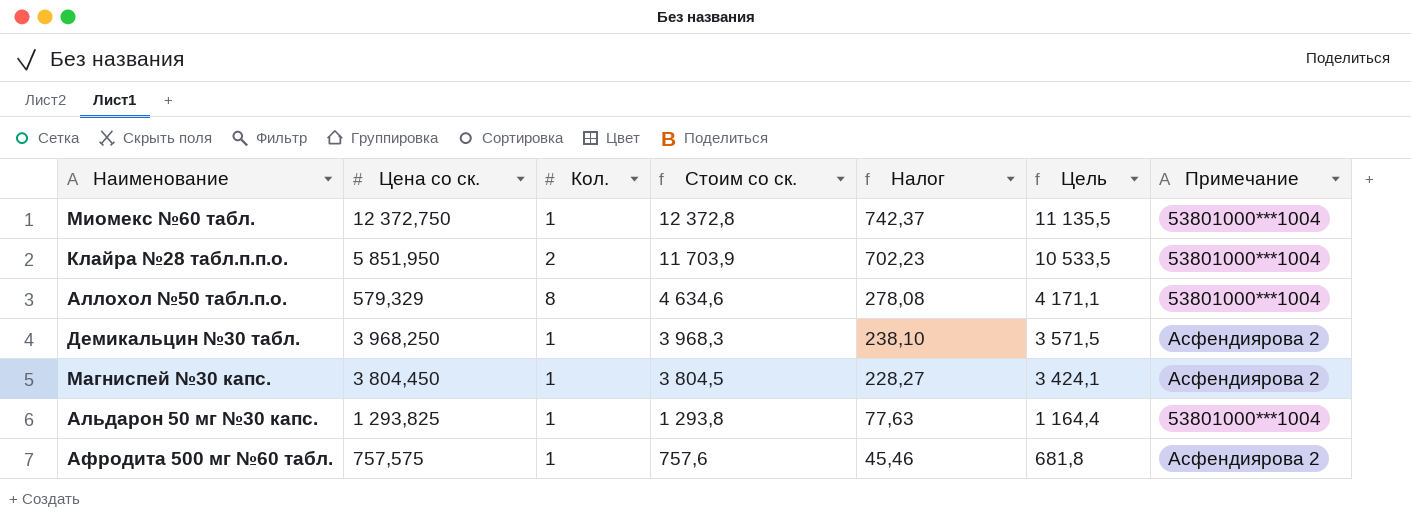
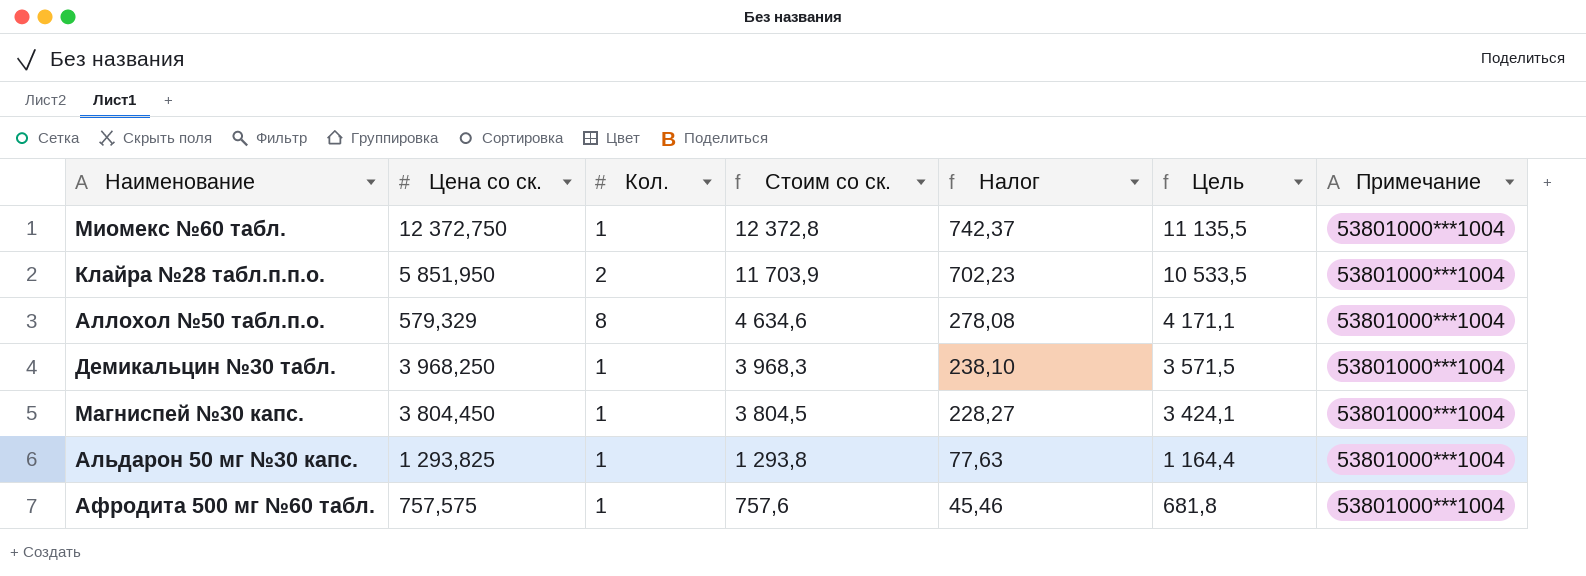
Демикальцин №30 табл. | Примечание: Асфендиярова 2 -> 53801000***1004
Магниспей №30 капс. | Примечание: Асфендиярова 2 -> 53801000***1004
Афродита 500 мг №60 табл. | Примечание: Асфендиярова 2 -> 53801000***1004

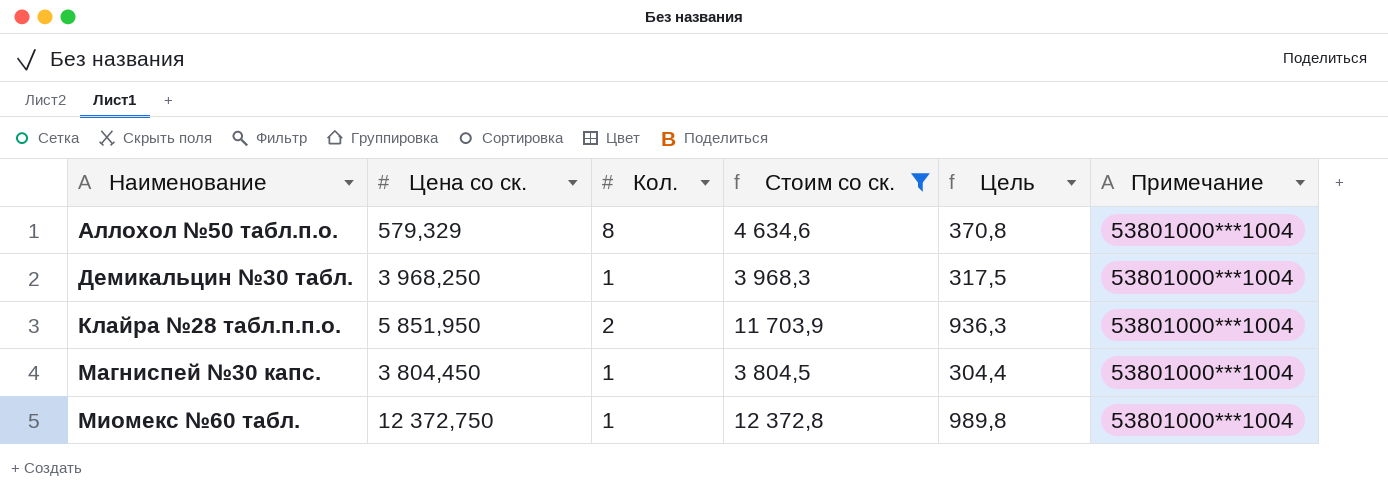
filter: none -> Стоим со ск. >= 3 804,5
row order: Стоим со ск. descending -> Наименование ascending
column Налог | formula: [Стоим со ск.] * 0,06 -> none
column Цель | formula: [Стоим со ск.] * 0,9 -> [Стоим со ск.] * 0,08

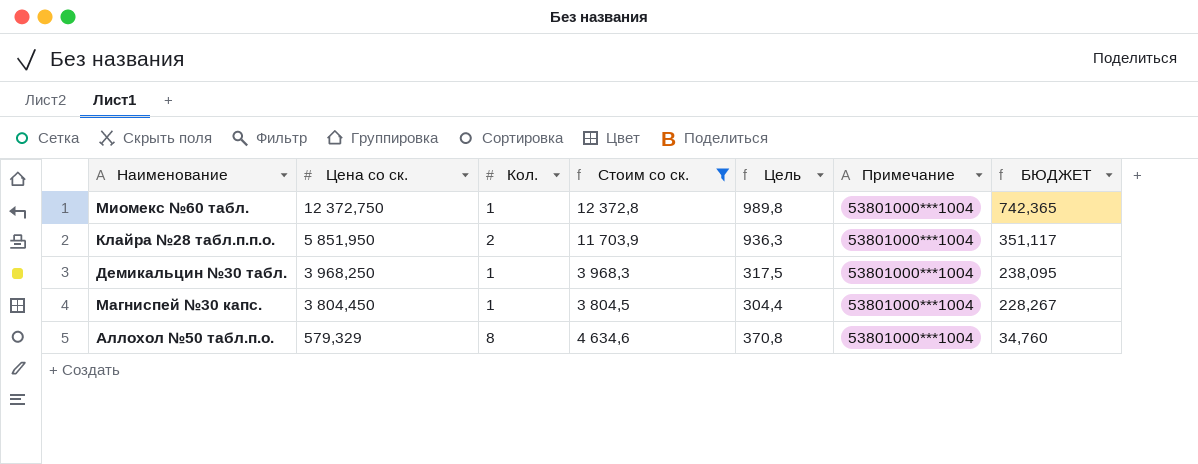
row order: Наименование ascending -> Цена со ск. descending
column БЮДЖЕТ | formula: none -> [Цена со ск.] * 0,06

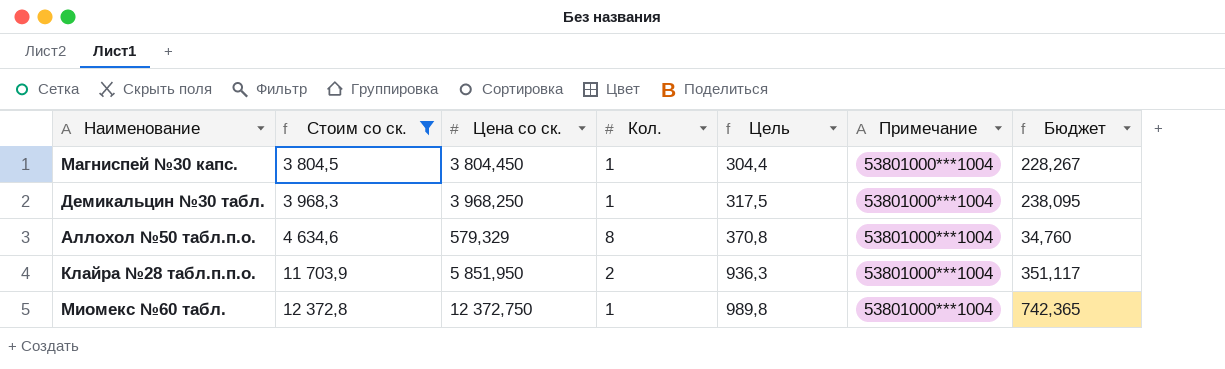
row order: Цена со ск. descending -> Стоим со ск. ascending
column Стоим со ск. | position: 4 -> 2
column name: БЮДЖЕТ -> Бюджет

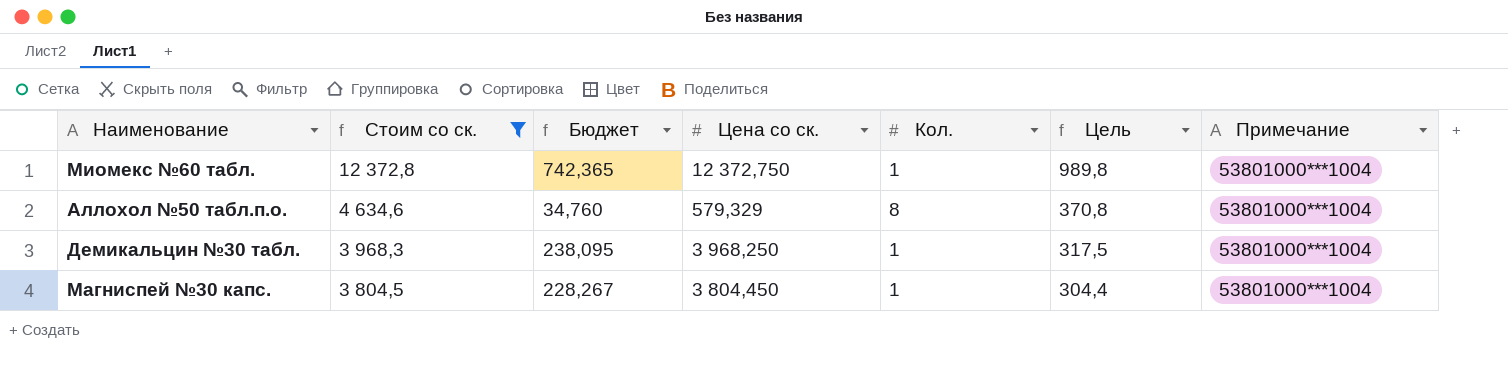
row order: Стоим со ск. ascending -> Стоим со ск. descending
column Бюджет | position: 7 -> 3
row Клайра №28 табл.п.п.о.: 11 703,9 | 5 851,950 | 2 | 936,3 | 53801000***1004 | 351,117 -> none

